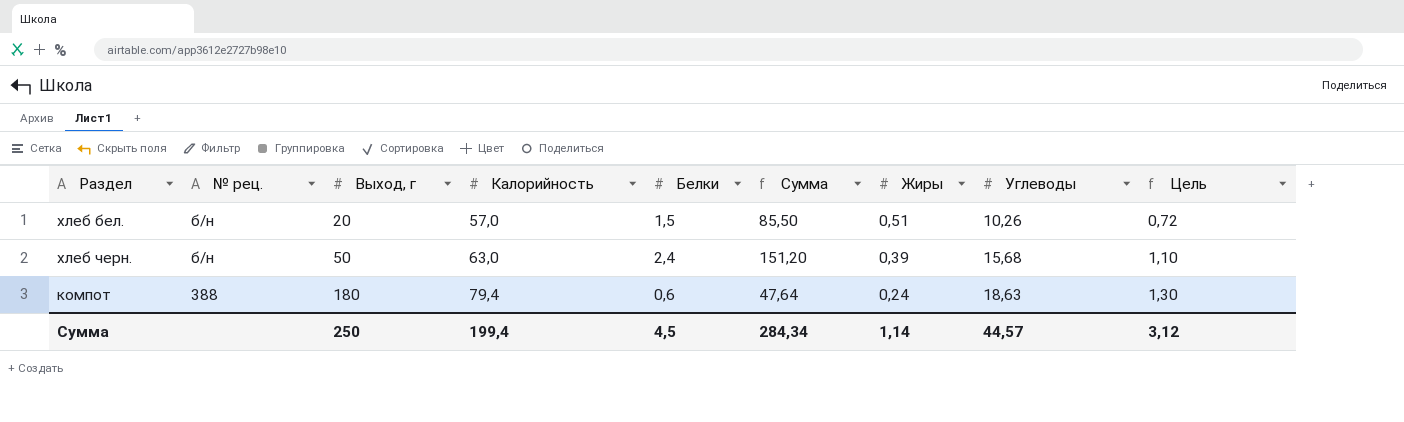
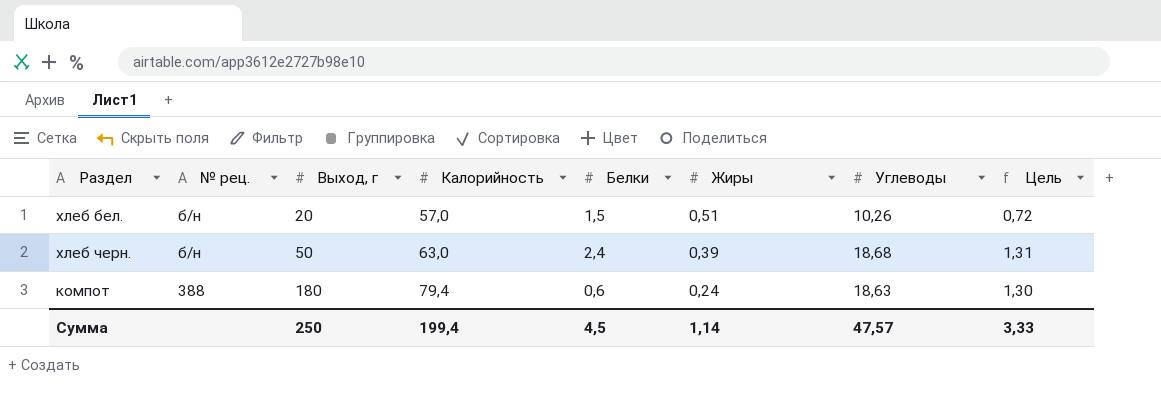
column Сумма | formula: [Калорийность] * [Белки] -> none
хлеб черн. | Углеводы: 15,68 -> 18,68
хлеб черн. | Цель: 1,10 -> 1,31
Сумма | Углеводы: 44,57 -> 47,57
Сумма | Цель: 3,12 -> 3,33

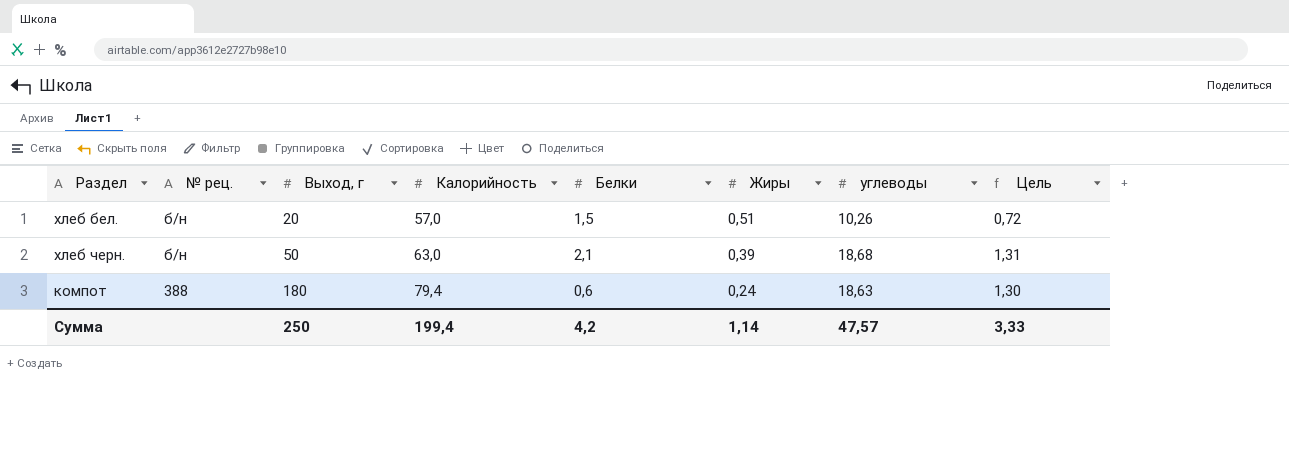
column name: Углеводы -> углеводы
хлеб черн. | Белки: 2,4 -> 2,1
Сумма | Белки: 4,5 -> 4,2

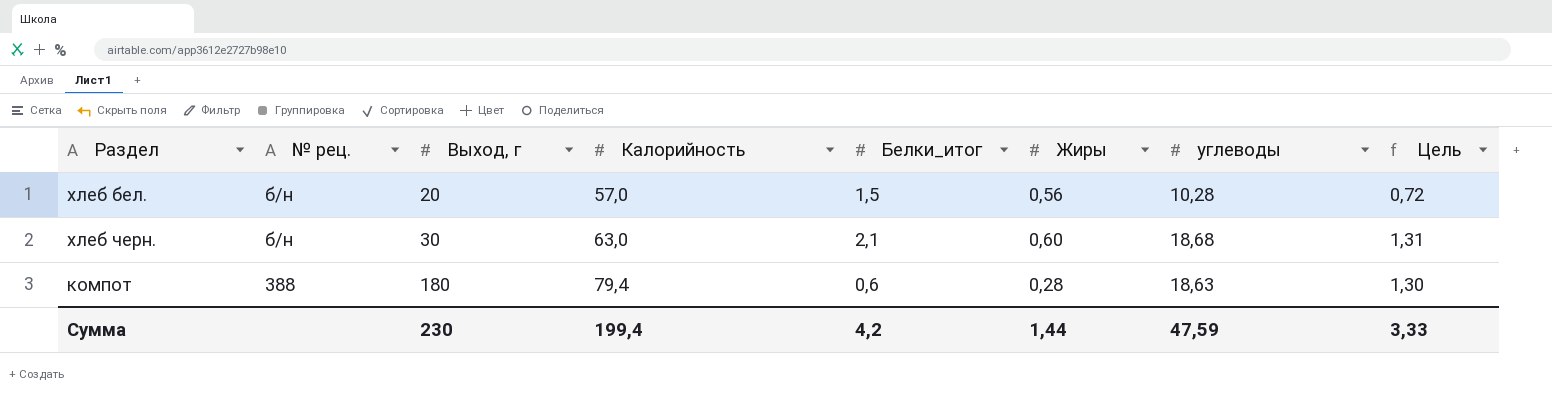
column name: Белки -> Белки_итог
хлеб бел. | Жиры: 0,51 -> 0,56
хлеб бел. | углеводы: 10,26 -> 10,28
хлеб черн. | Выход, г: 50 -> 30
хлеб черн. | Жиры: 0,39 -> 0,60
компот | Жиры: 0,24 -> 0,28
Сумма | Выход, г: 250 -> 230
Сумма | Жиры: 1,14 -> 1,44
Сумма | углеводы: 47,57 -> 47,59

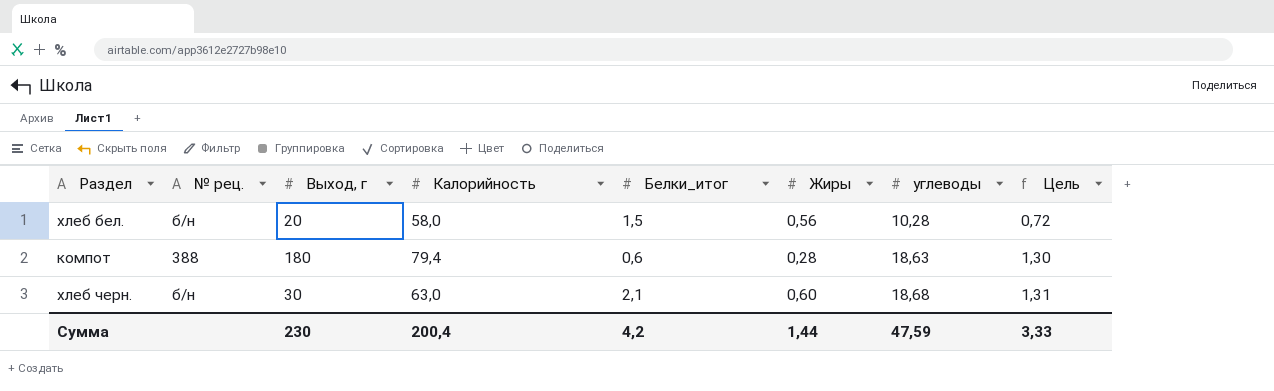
row order: № рец. descending -> углеводы ascending
хлеб бел. | Калорийность: 57,0 -> 58,0
Сумма | Калорийность: 199,4 -> 200,4

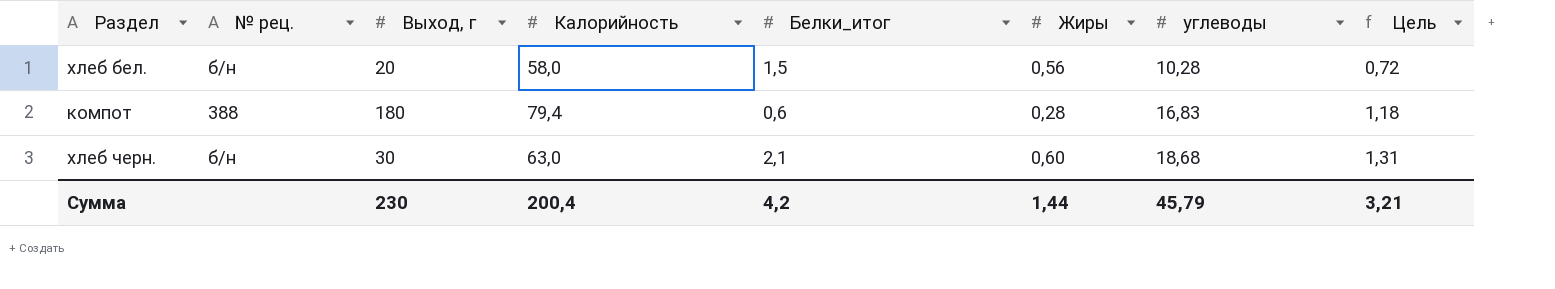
компот | углеводы: 18,63 -> 16,83
компот | Цель: 1,30 -> 1,18
Сумма | углеводы: 47,59 -> 45,79
Сумма | Цель: 3,33 -> 3,21

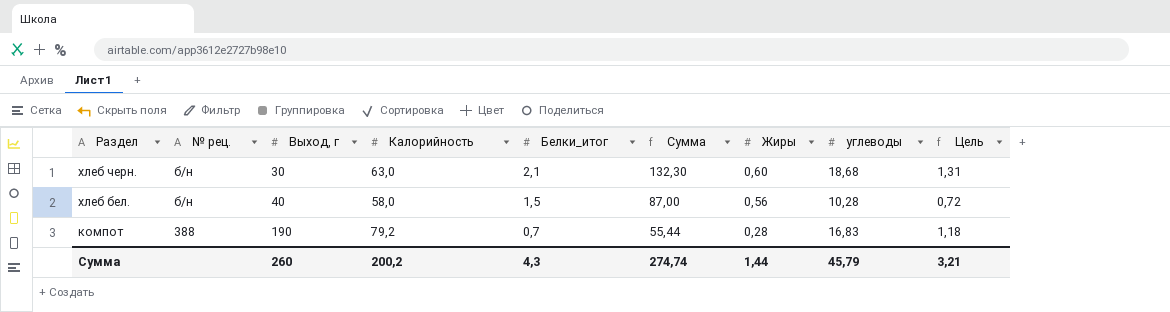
row order: углеводы ascending -> Раздел descending
column Сумма | formula: none -> [Калорийность] * [Белки_итог]
хлеб бел. | Выход, г: 20 -> 40
компот | Выход, г: 180 -> 190
компот | Калорийность: 79,4 -> 79,2
компот | Белки_итог: 0,6 -> 0,7
Сумма | Выход, г: 230 -> 260
Сумма | Калорийность: 200,4 -> 200,2
Сумма | Белки_итог: 4,2 -> 4,3

